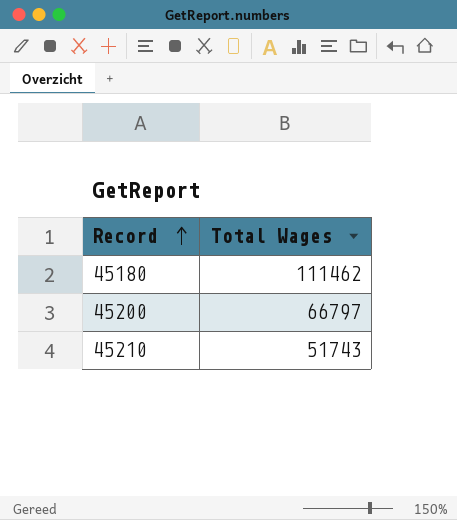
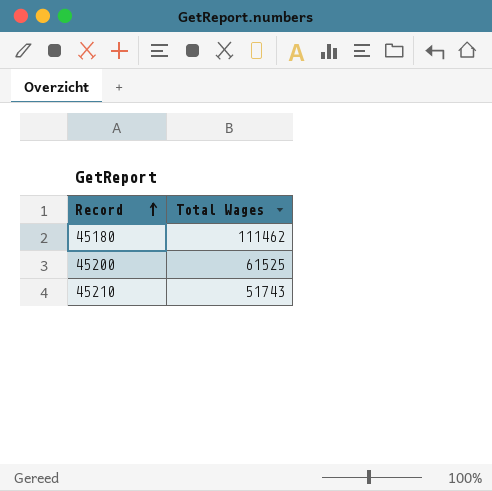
45200 | Total Wages: 66797 -> 61525

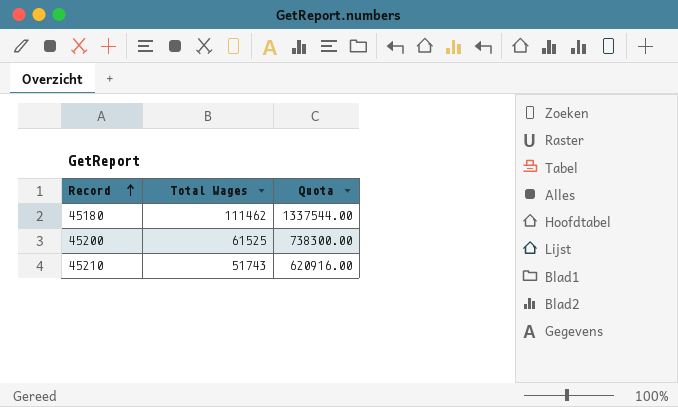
column Quota | formula: none -> [Total Wages] * 12

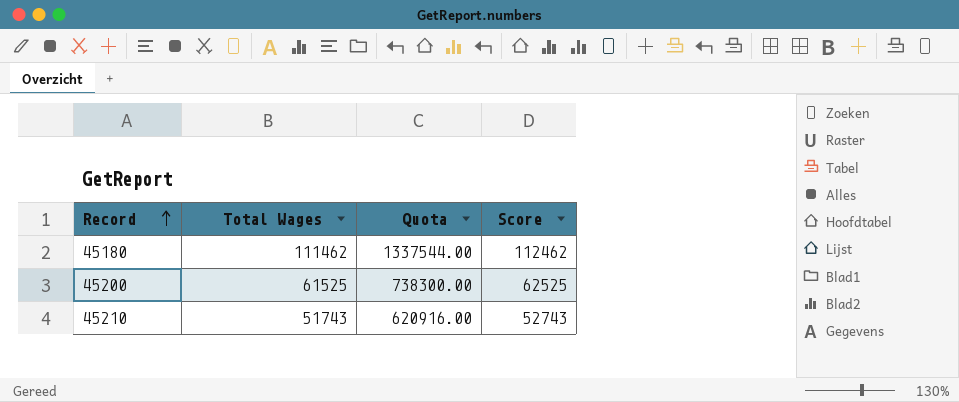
column Score | formula: none -> [Total Wages] + 1000

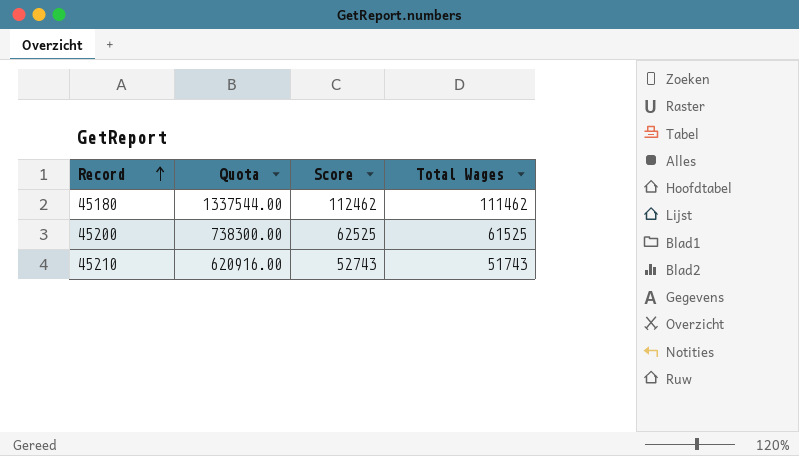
column Total Wages | position: 2 -> 4

